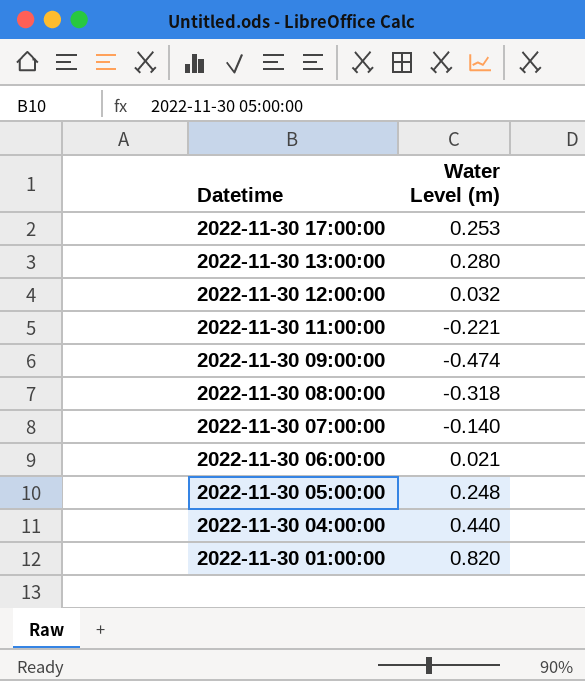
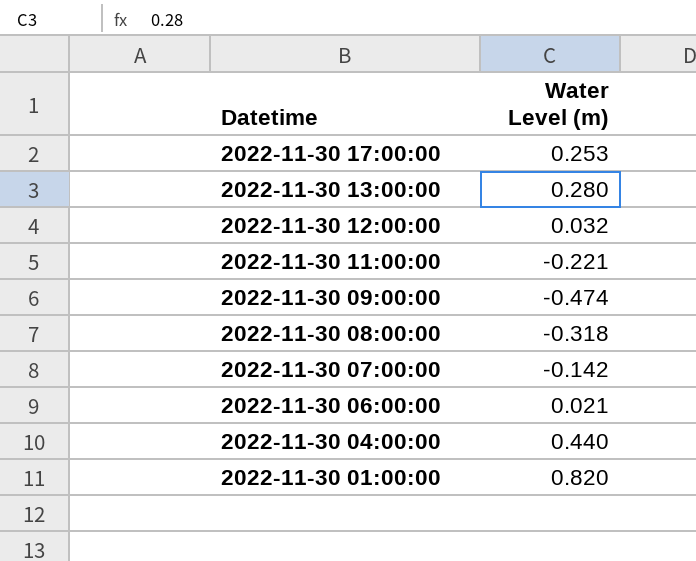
row 2022-11-30 05:00:00: 0.248 -> none
2022-11-30 07:00:00 | Water Level (m): -0.140 -> -0.142

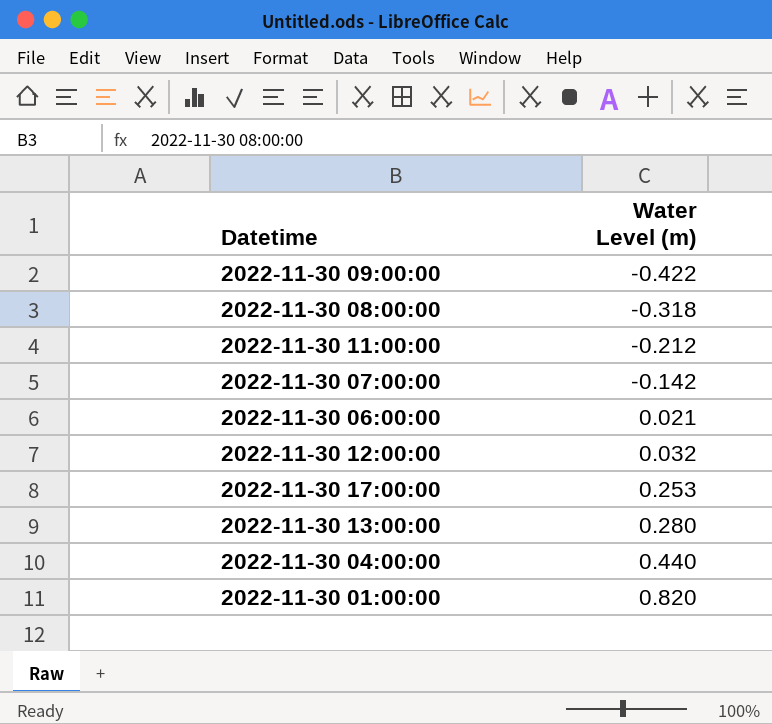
row order: Datetime descending -> Water Level (m) ascending
2022-11-30 09:00:00 | Water Level (m): -0.474 -> -0.422
2022-11-30 11:00:00 | Water Level (m): -0.221 -> -0.212

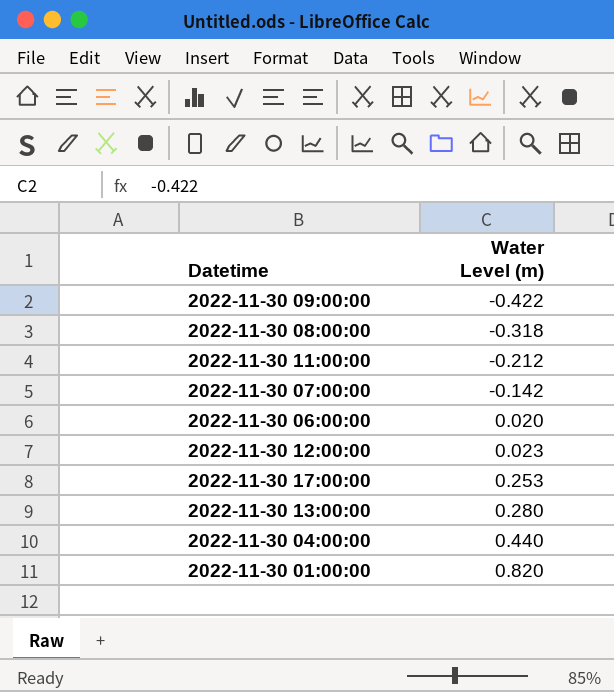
2022-11-30 06:00:00 | Water Level (m): 0.021 -> 0.020
2022-11-30 12:00:00 | Water Level (m): 0.032 -> 0.023

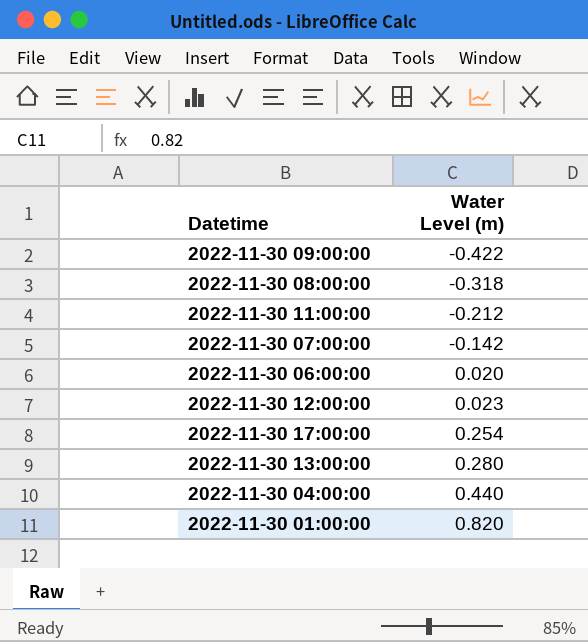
2022-11-30 17:00:00 | Water Level (m): 0.253 -> 0.254

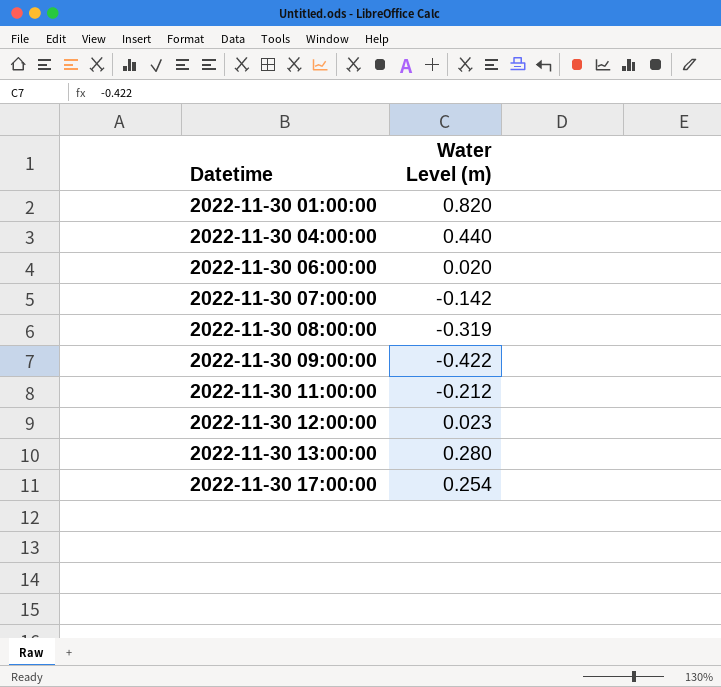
row order: Water Level (m) ascending -> Datetime ascending
2022-11-30 08:00:00 | Water Level (m): -0.318 -> -0.319

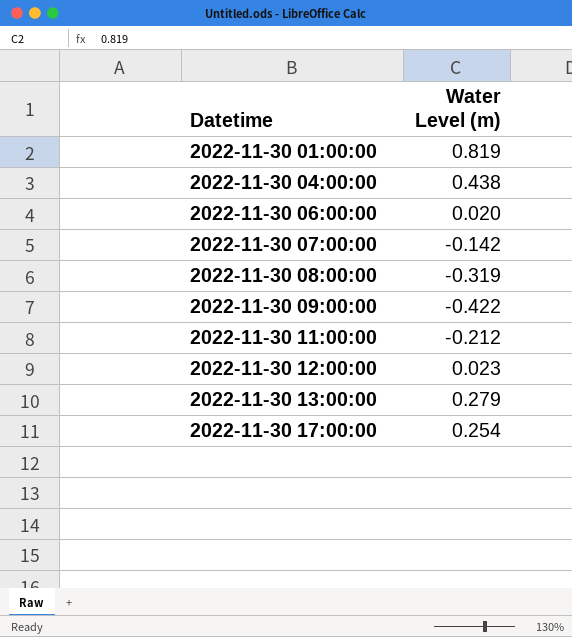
2022-11-30 01:00:00 | Water Level (m): 0.820 -> 0.819
2022-11-30 04:00:00 | Water Level (m): 0.440 -> 0.438
2022-11-30 13:00:00 | Water Level (m): 0.280 -> 0.279

